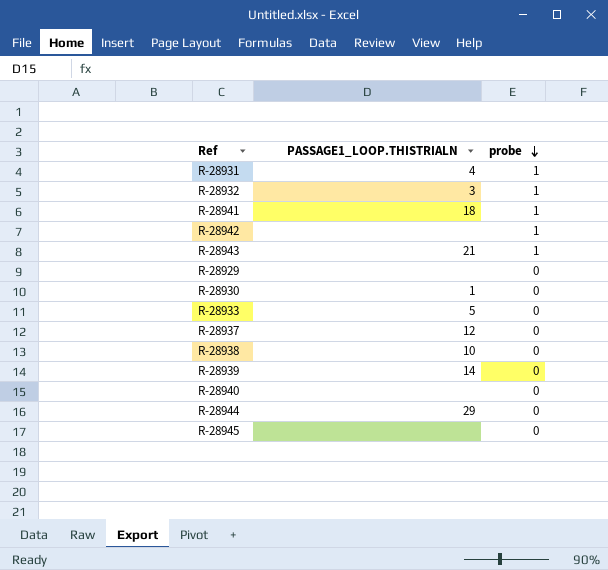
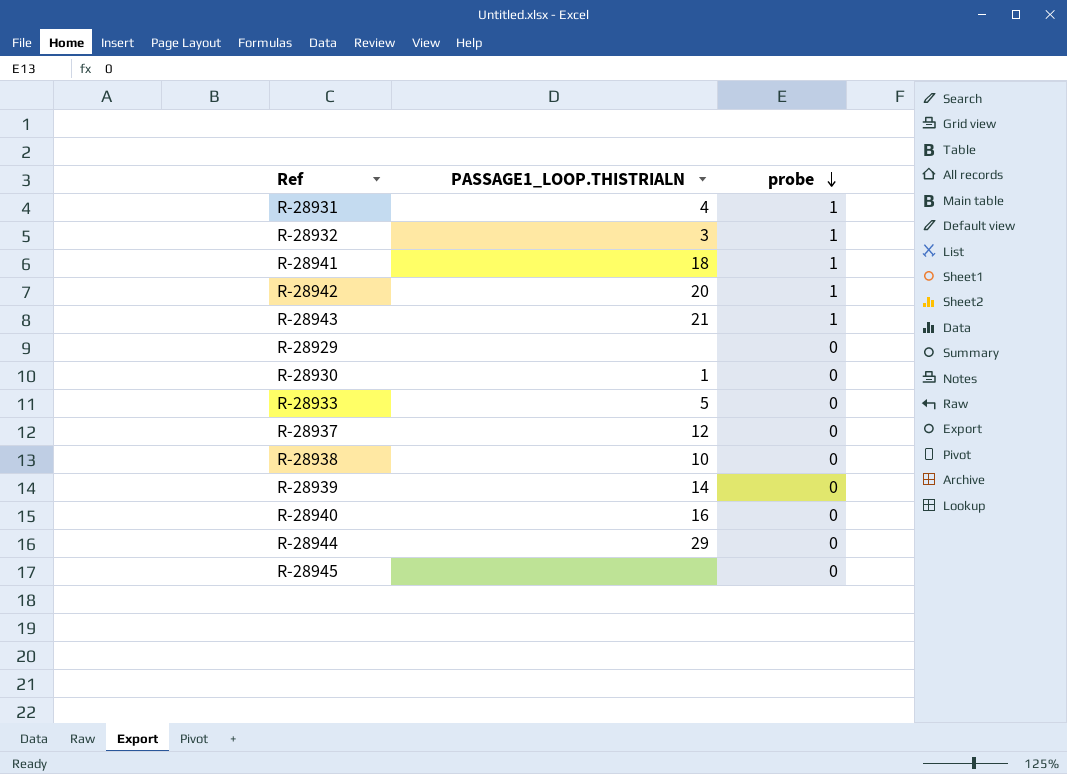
R-28942 | PASSAGE1_LOOP.THISTRIALN: none -> 20
R-28940 | PASSAGE1_LOOP.THISTRIALN: none -> 16

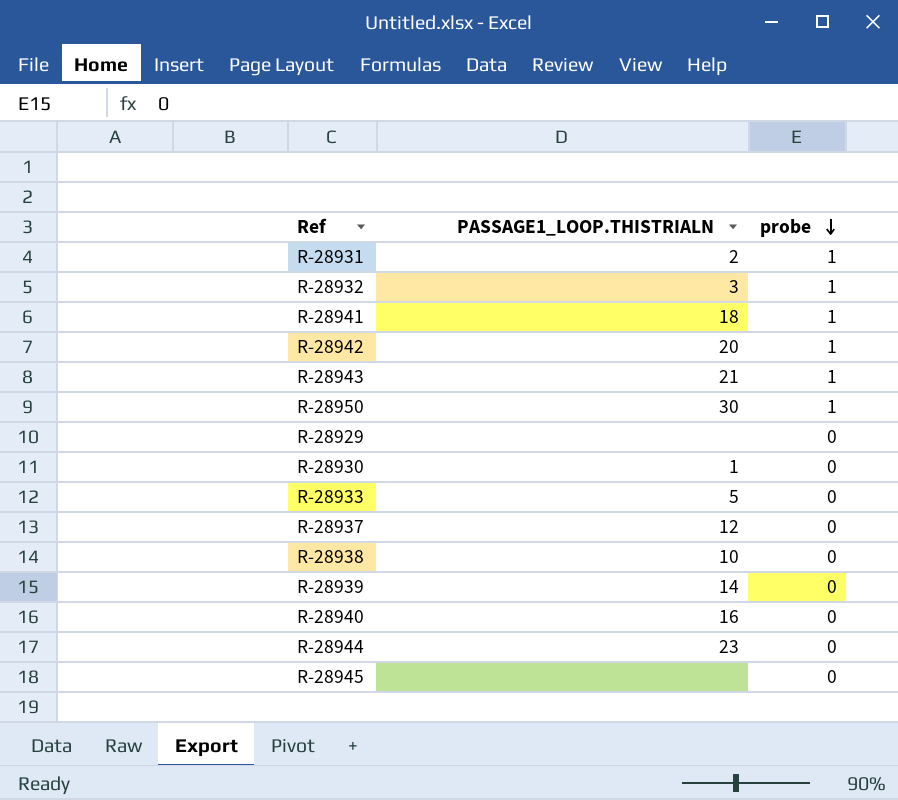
R-28931 | PASSAGE1_LOOP.THISTRIALN: 4 -> 2
row R-28950: none -> 30 | 1
R-28944 | PASSAGE1_LOOP.THISTRIALN: 29 -> 23

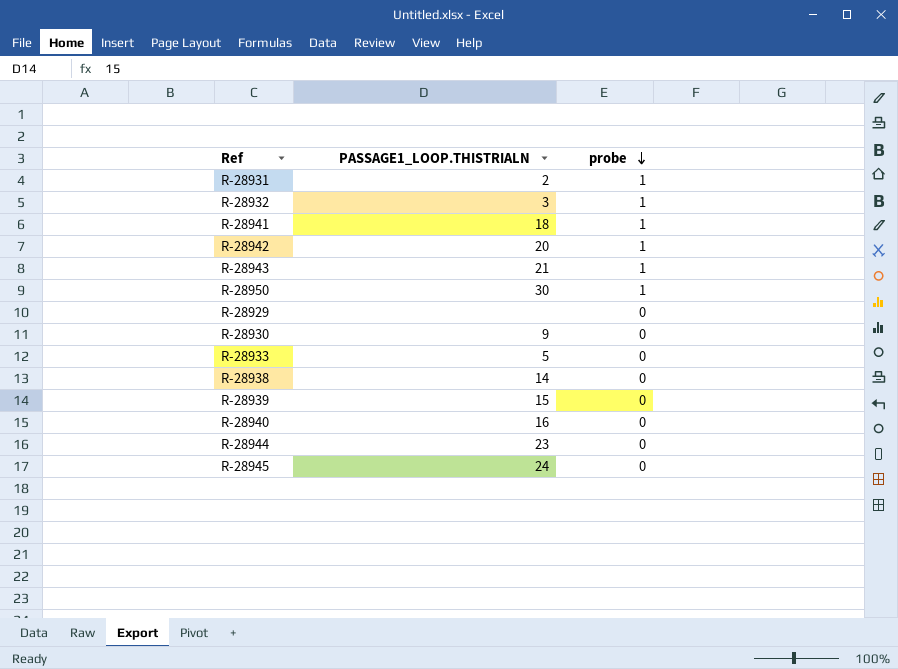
row R-28937: 12 | 0 -> none
R-28930 | PASSAGE1_LOOP.THISTRIALN: 1 -> 9
R-28938 | PASSAGE1_LOOP.THISTRIALN: 10 -> 14
R-28939 | PASSAGE1_LOOP.THISTRIALN: 14 -> 15
R-28945 | PASSAGE1_LOOP.THISTRIALN: none -> 24

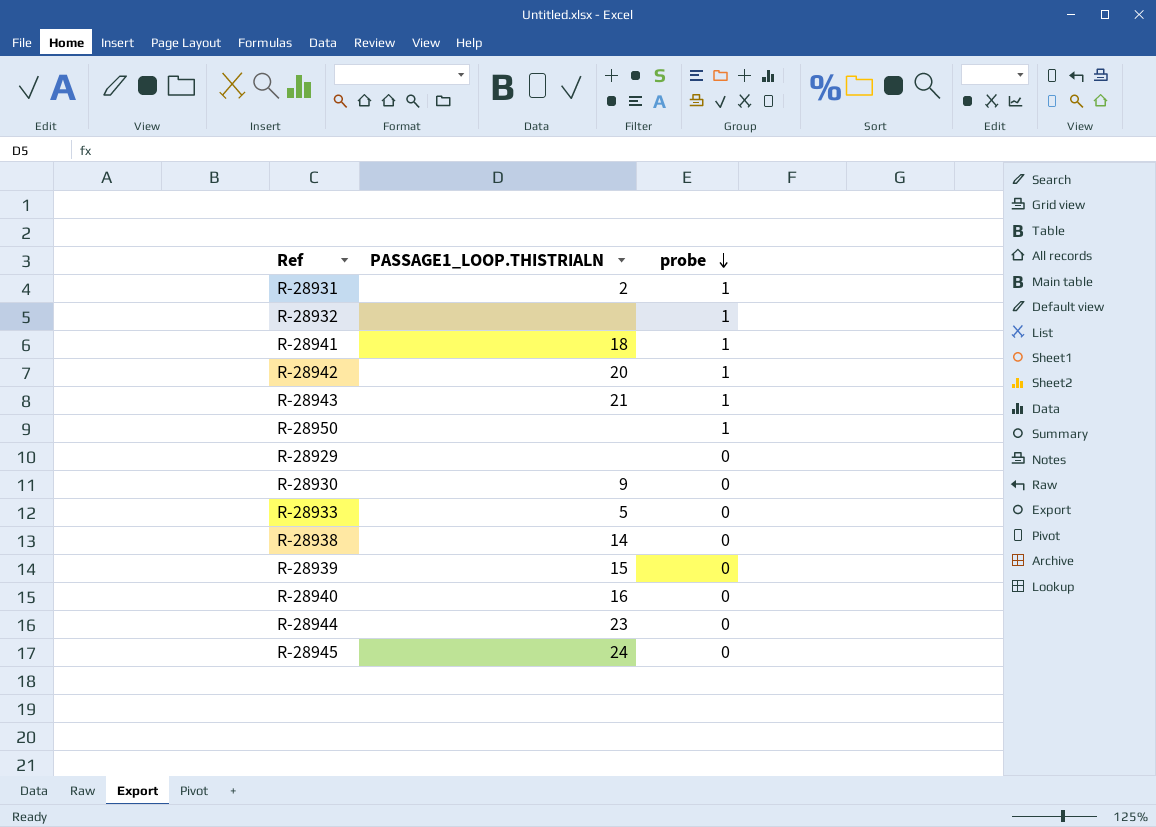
R-28932 | PASSAGE1_LOOP.THISTRIALN: 3 -> none
R-28950 | PASSAGE1_LOOP.THISTRIALN: 30 -> none

